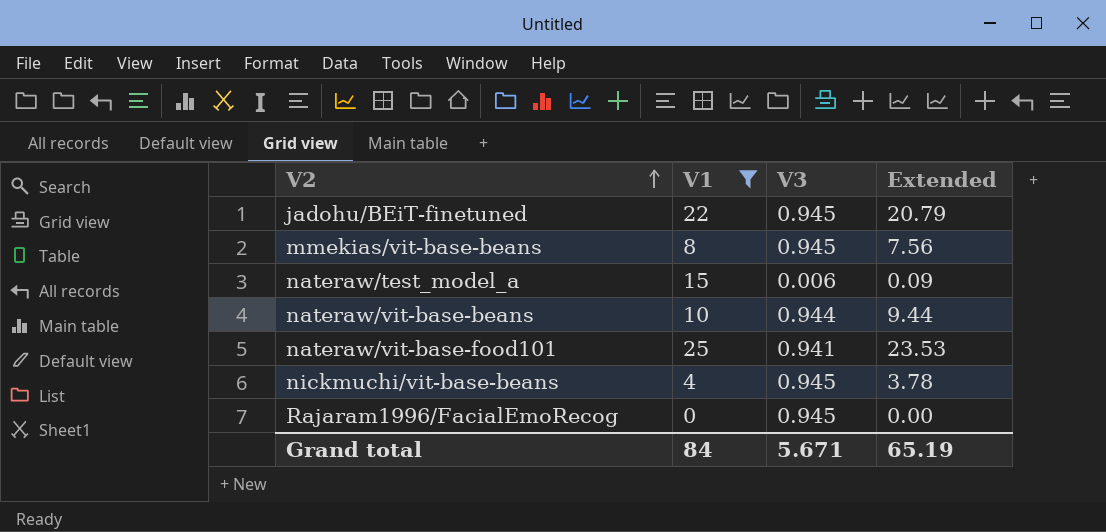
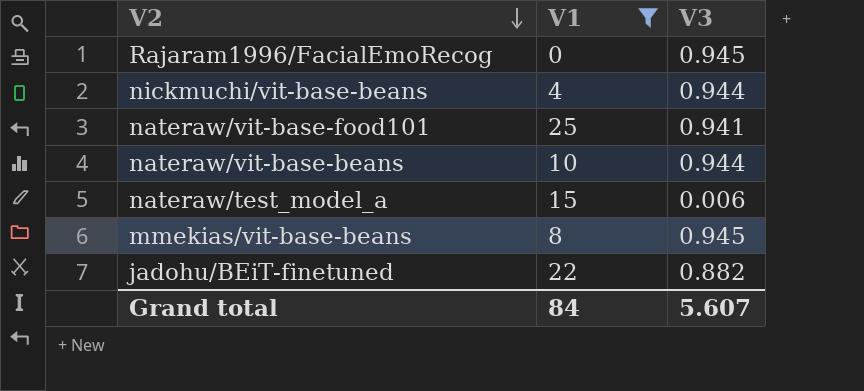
row order: V2 ascending -> V2 descending
column Extended | formula: [V1] * [V3] -> none
nickmuchi/vit-base-beans | V3: 0.945 -> 0.944
jadohu/BEiT-finetuned | V3: 0.945 -> 0.882
Grand total | V3: 5.671 -> 5.607

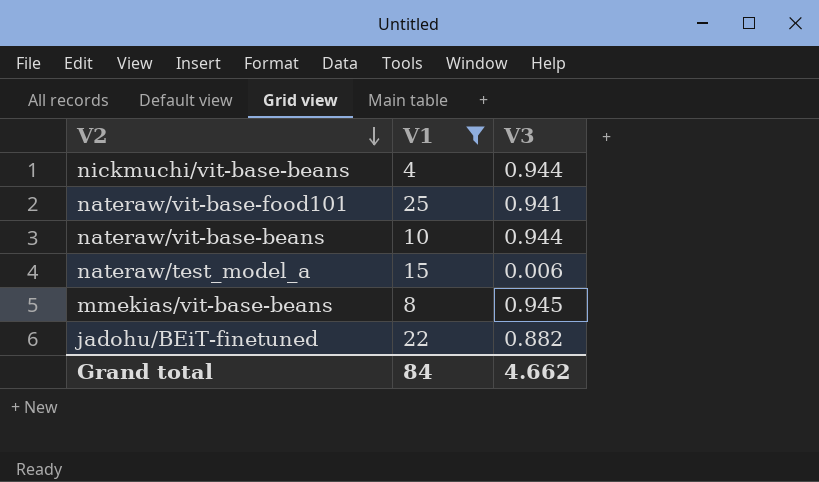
row Rajaram1996/FacialEmoRecog: 0 | 0.945 -> none
Grand total | V3: 5.607 -> 4.662

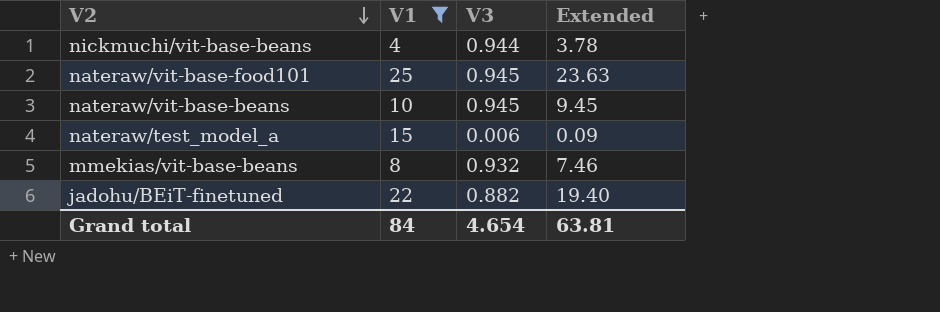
column Extended | formula: none -> [V1] * [V3]
nateraw/vit-base-food101 | V3: 0.941 -> 0.945
nateraw/vit-base-beans | V3: 0.944 -> 0.945
mmekias/vit-base-beans | V3: 0.945 -> 0.932
Grand total | V3: 4.662 -> 4.654

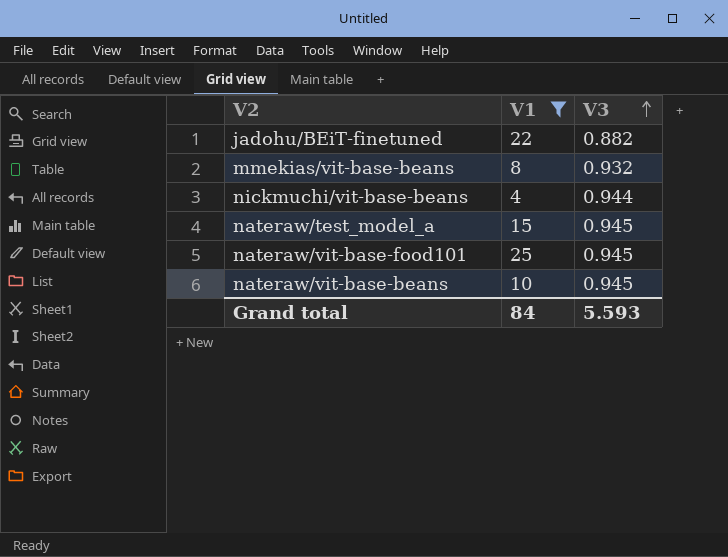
row order: V2 descending -> V3 ascending
column Extended | formula: [V1] * [V3] -> none
nateraw/test_model_a | V3: 0.006 -> 0.945
Grand total | V3: 4.654 -> 5.593

